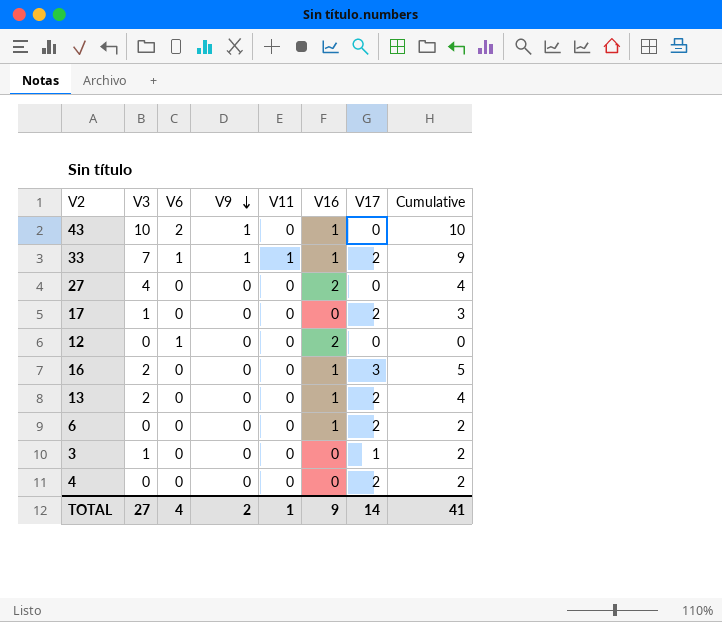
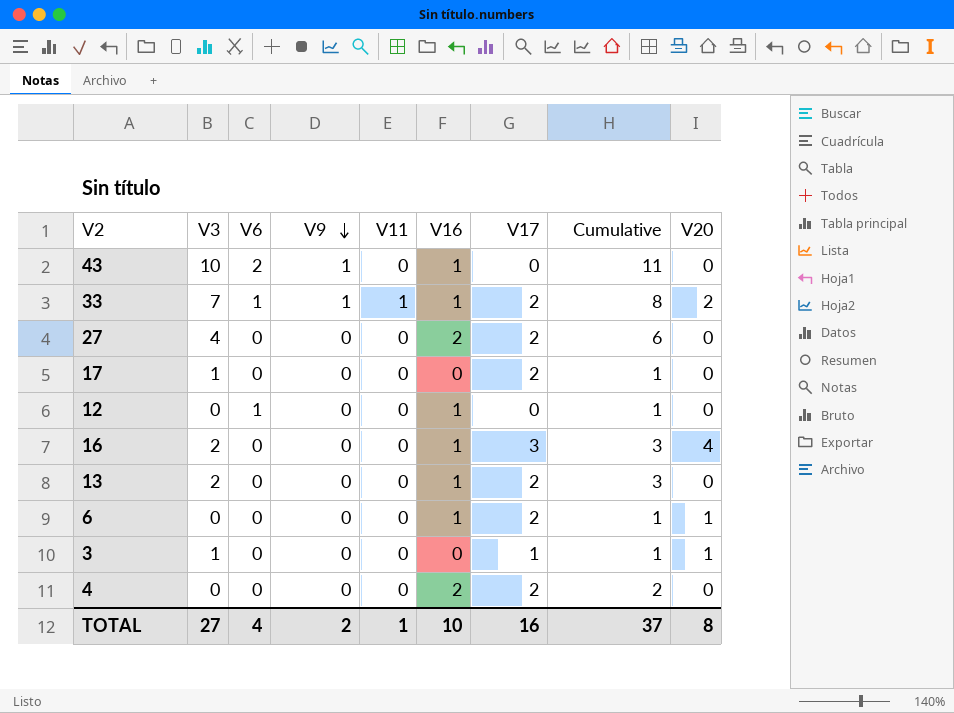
column Cumulative | formula: [V3] + [V17] -> [V3] + [V16]
column V20 | position: none -> 9
27 | V17: 0 -> 2
12 | V16: 2 -> 1
4 | V16: 0 -> 2
TOTAL | V16: 9 -> 10
TOTAL | V17: 14 -> 16
TOTAL | Cumulative: 41 -> 37

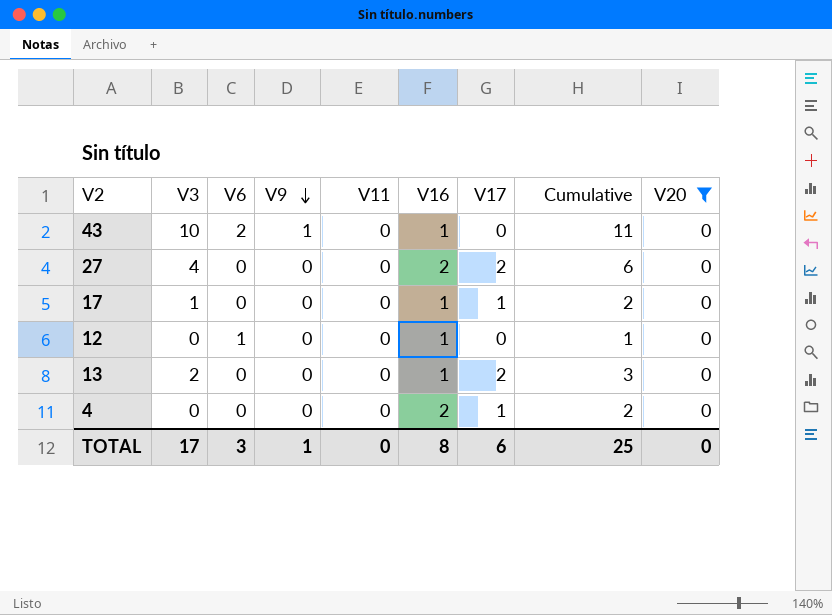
filter: none -> V20 = 0
17 | V16: 0 -> 1
17 | V17: 2 -> 1
17 | Cumulative: 1 -> 2
4 | V17: 2 -> 1
TOTAL | V3: 27 -> 17
TOTAL | V6: 4 -> 3
TOTAL | V9: 2 -> 1
TOTAL | V11: 1 -> 0
TOTAL | V16: 10 -> 8
TOTAL | V17: 16 -> 6
TOTAL | Cumulative: 37 -> 25
TOTAL | V20: 8 -> 0

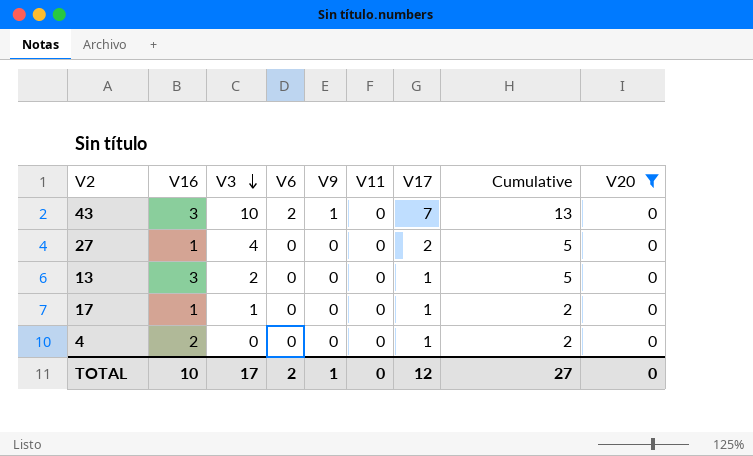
row order: V9 descending -> V3 descending
column V16 | position: 6 -> 2
row 12: 0 | 1 | 0 | 0 | 1 | 0 | 1 | 0 -> none
43 | V16: 1 -> 3
43 | V17: 0 -> 7
43 | Cumulative: 11 -> 13
27 | V16: 2 -> 1
27 | Cumulative: 6 -> 5
13 | V16: 1 -> 3
13 | V17: 2 -> 1
13 | Cumulative: 3 -> 5
TOTAL | V16: 8 -> 10
TOTAL | V6: 3 -> 2
TOTAL | V17: 6 -> 12
TOTAL | Cumulative: 25 -> 27

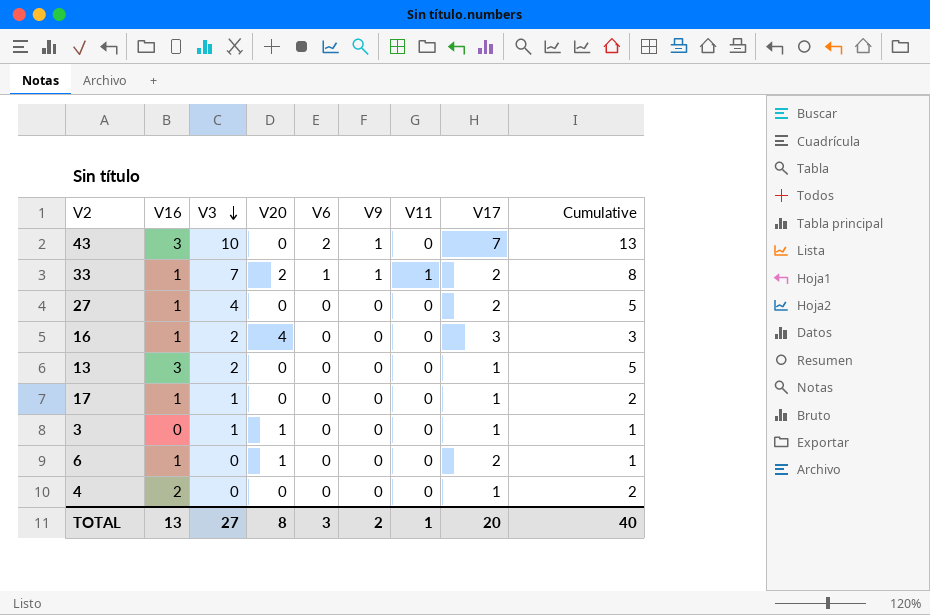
filter: V20 = 0 -> none
column V20 | position: 9 -> 4
TOTAL | V16: 10 -> 13
TOTAL | V3: 17 -> 27
TOTAL | V20: 0 -> 8
TOTAL | V6: 2 -> 3
TOTAL | V9: 1 -> 2
TOTAL | V11: 0 -> 1
TOTAL | V17: 12 -> 20
TOTAL | Cumulative: 27 -> 40

